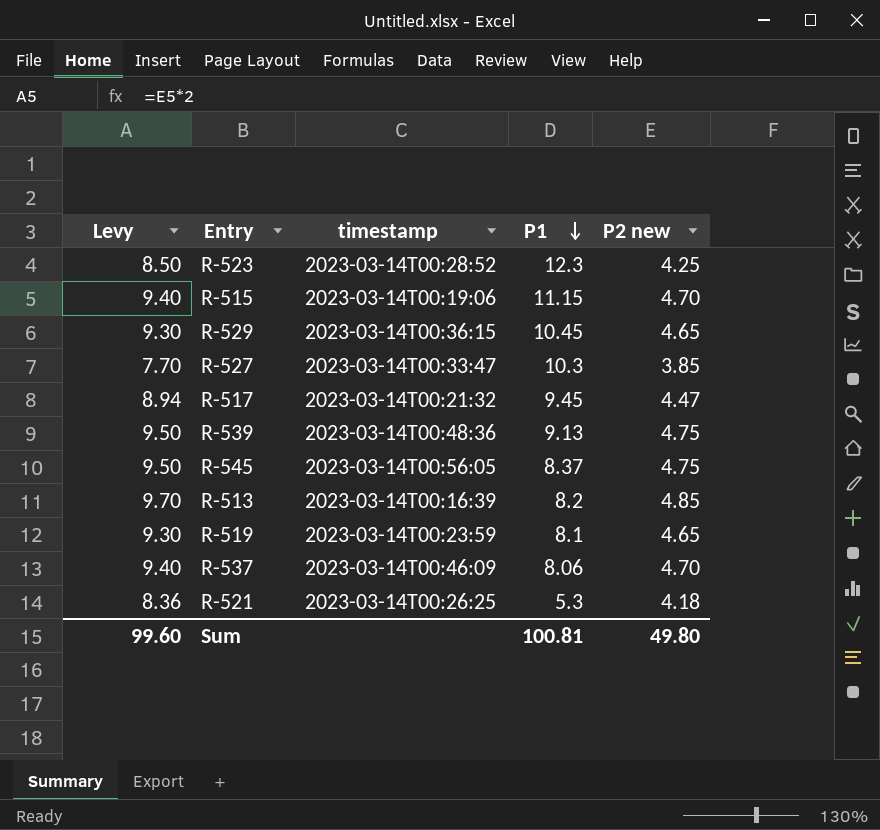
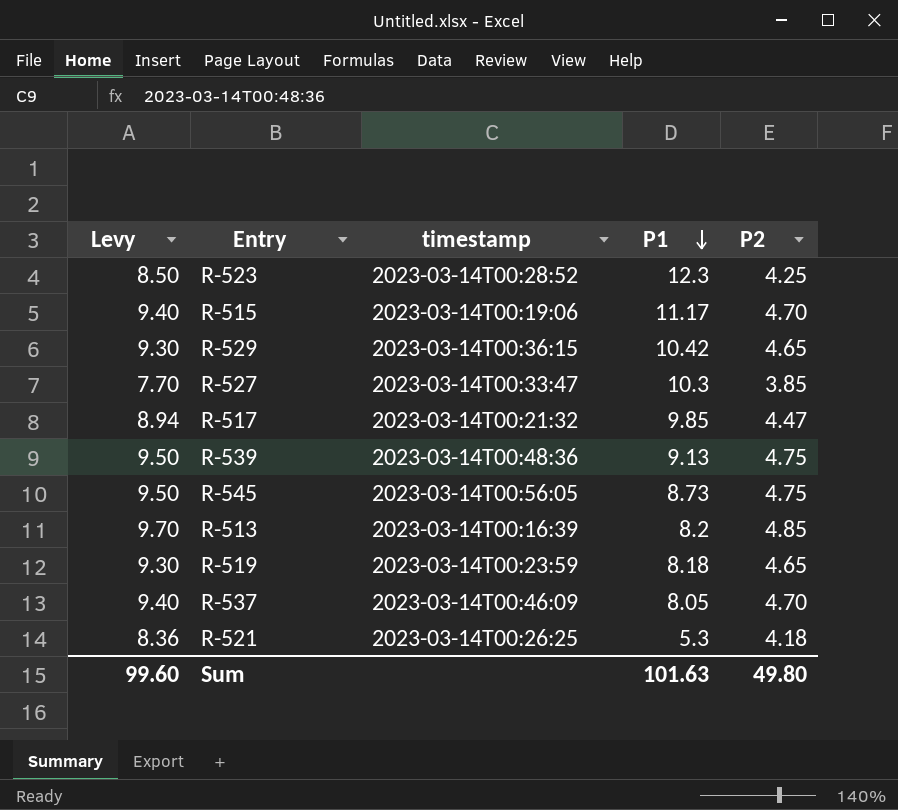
column name: P2 new -> P2
R-515 | P1: 11.15 -> 11.17
R-529 | P1: 10.45 -> 10.42
R-517 | P1: 9.45 -> 9.85
R-545 | P1: 8.37 -> 8.73
R-519 | P1: 8.1 -> 8.18
R-537 | P1: 8.06 -> 8.05
Sum | P1: 100.81 -> 101.63

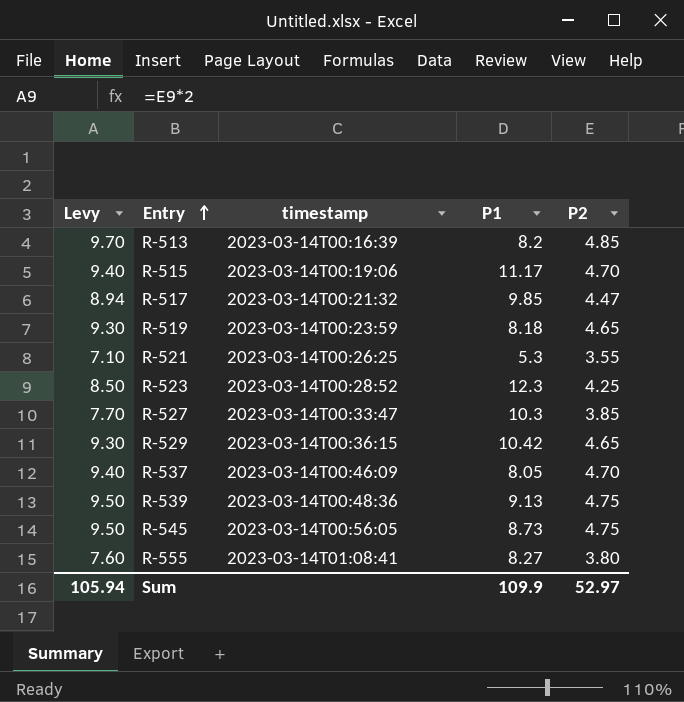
row order: P1 descending -> Entry ascending
R-521 | Levy: 8.36 -> 7.10
R-521 | P2: 4.18 -> 3.55
row R-555: none -> 7.60 | 2023-03-14T01:08:41 | 8.27 | 3.80
Sum | Levy: 99.60 -> 105.94
Sum | P1: 101.63 -> 109.9
Sum | P2: 49.80 -> 52.97

